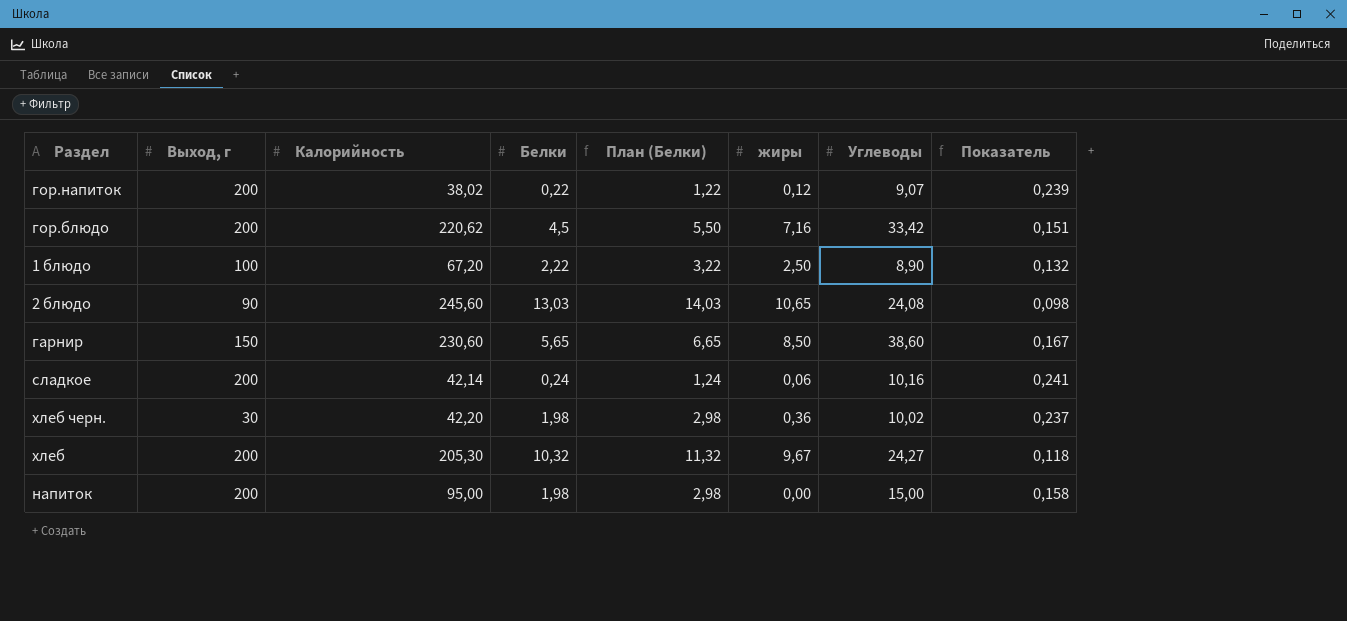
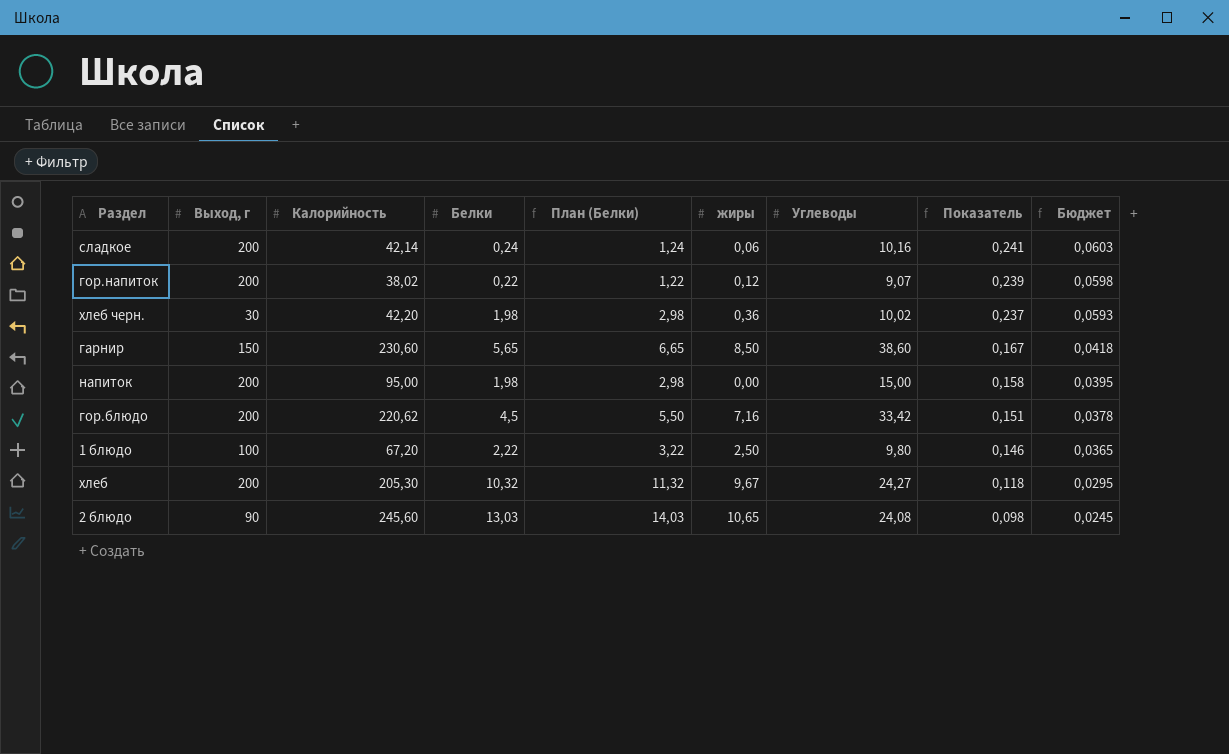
row order: none -> Показатель descending
column Бюджет | formula: none -> [Показатель] * 0,25
1 блюдо | Углеводы: 8,90 -> 9,80
1 блюдо | Показатель: 0,132 -> 0,146

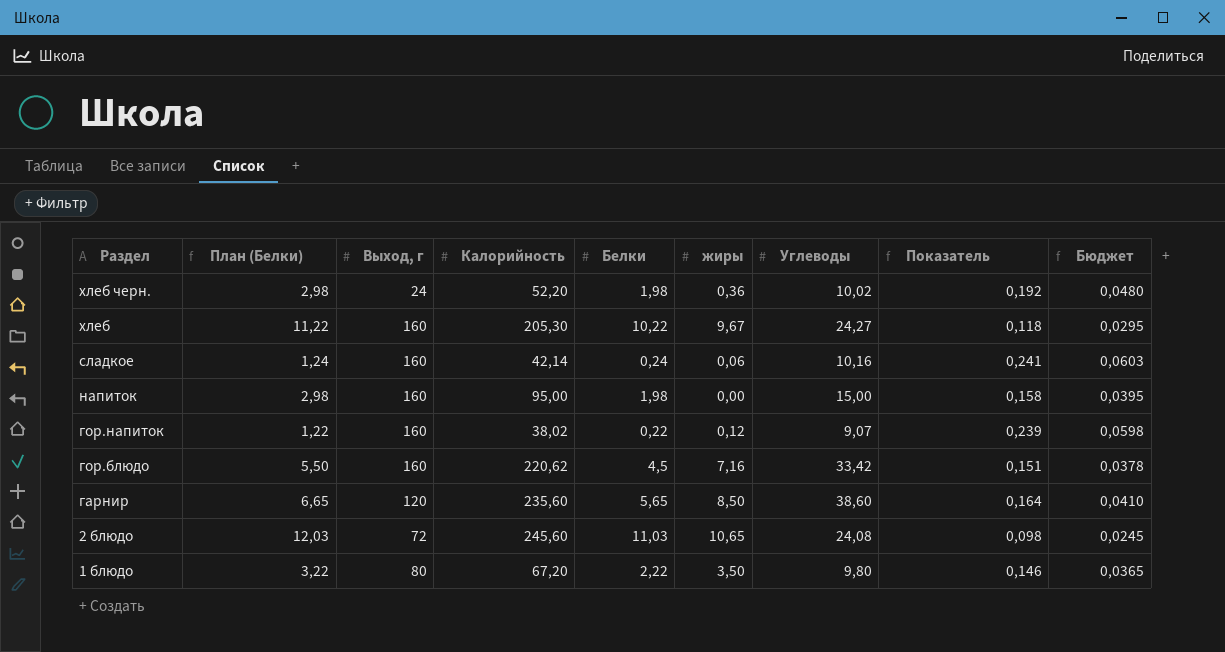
row order: Показатель descending -> Раздел descending
column План (Белки) | position: 5 -> 2
хлеб черн. | Выход, г: 30 -> 24
хлеб черн. | Калорийность: 42,20 -> 52,20
хлеб черн. | Показатель: 0,237 -> 0,192
хлеб черн. | Бюджет: 0,0593 -> 0,0480
хлеб | План (Белки): 11,32 -> 11,22
хлеб | Выход, г: 200 -> 160
хлеб | Белки: 10,32 -> 10,22
сладкое | Выход, г: 200 -> 160
напиток | Выход, г: 200 -> 160
гор.напиток | Выход, г: 200 -> 160
гор.блюдо | Выход, г: 200 -> 160
гарнир | Выход, г: 150 -> 120
гарнир | Калорийность: 230,60 -> 235,60
гарнир | Показатель: 0,167 -> 0,164
гарнир | Бюджет: 0,0418 -> 0,0410
2 блюдо | План (Белки): 14,03 -> 12,03
2 блюдо | Выход, г: 90 -> 72
2 блюдо | Белки: 13,03 -> 11,03
1 блюдо | Выход, г: 100 -> 80
1 блюдо | жиры: 2,50 -> 3,50

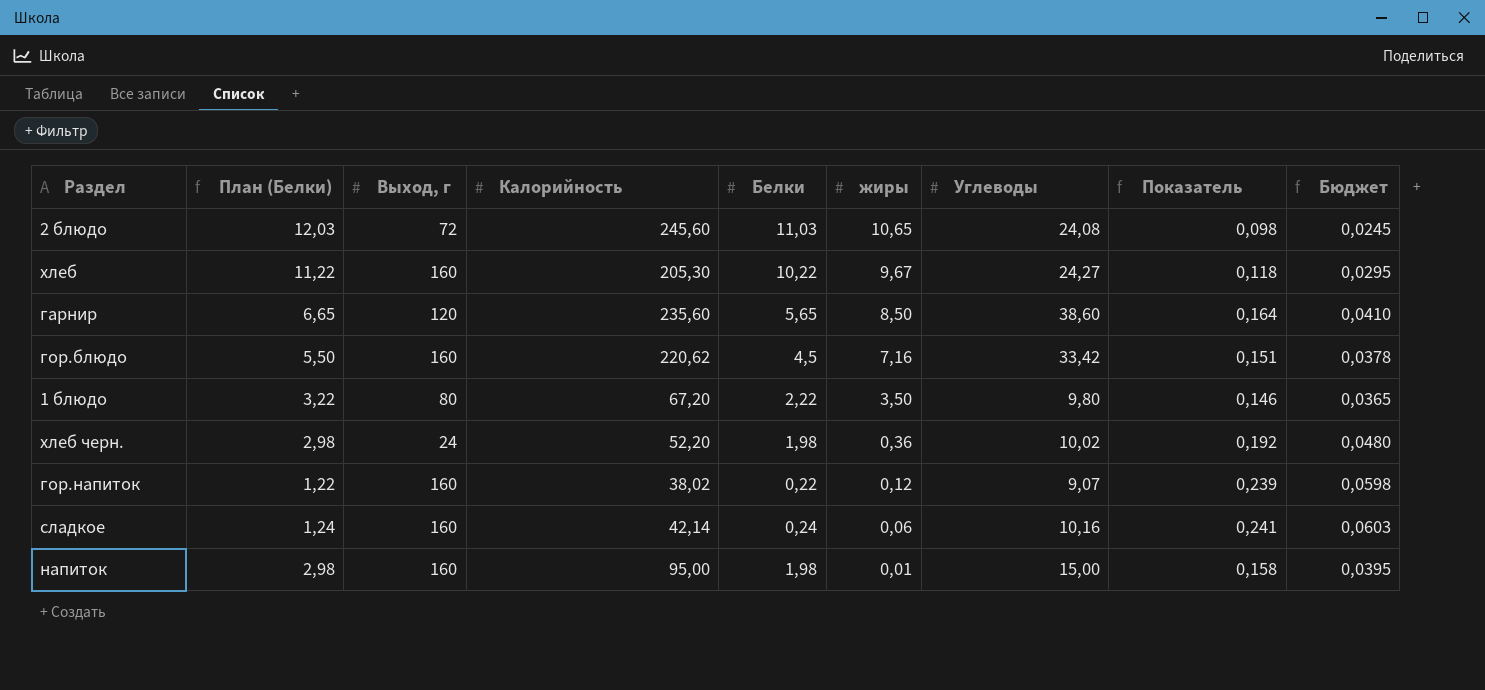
row order: Раздел descending -> жиры descending
напиток | жиры: 0,00 -> 0,01

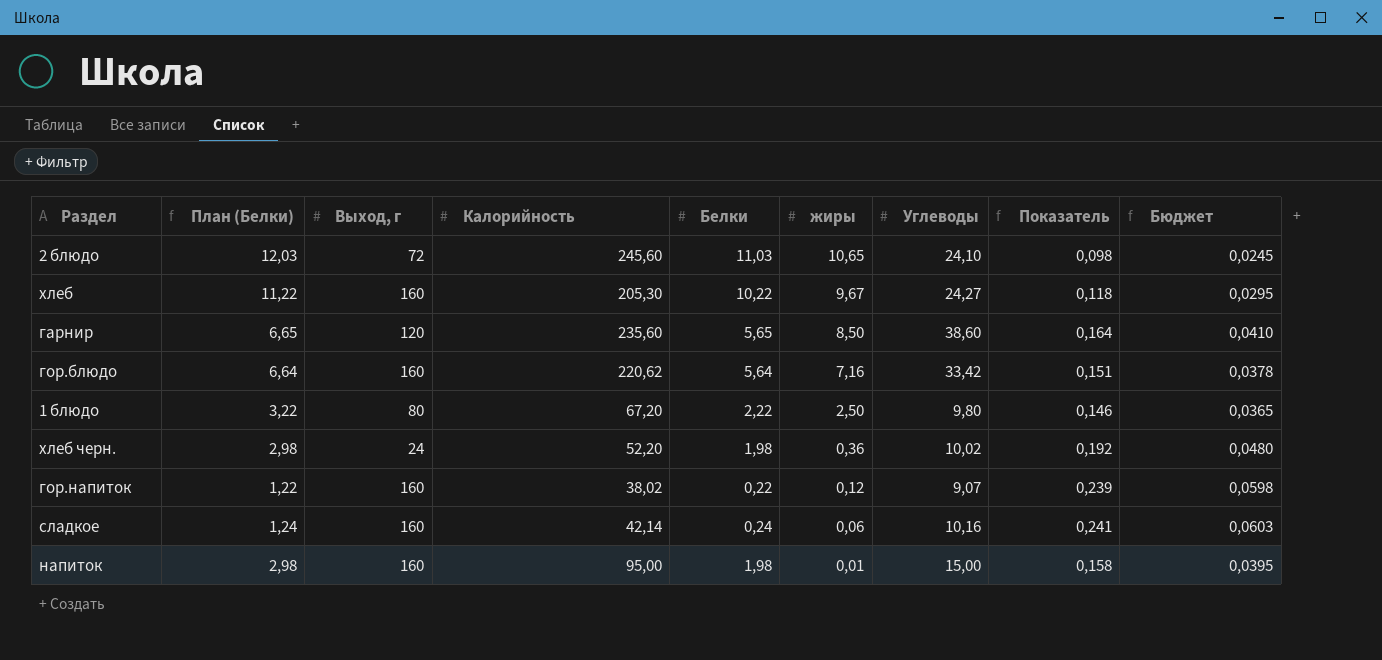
2 блюдо | Углеводы: 24,08 -> 24,10
гор.блюдо | План (Белки): 5,50 -> 6,64
гор.блюдо | Белки: 4,5 -> 5,64
1 блюдо | жиры: 3,50 -> 2,50

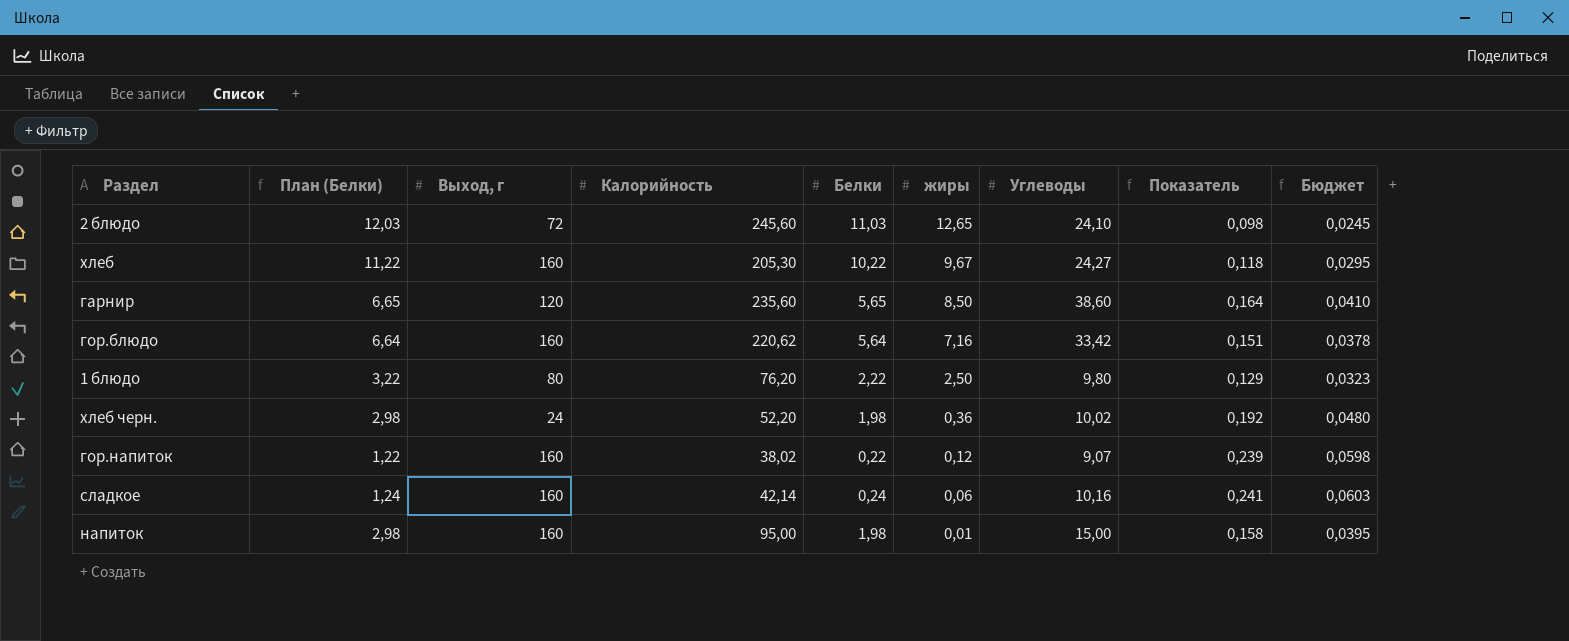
2 блюдо | жиры: 10,65 -> 12,65
1 блюдо | Калорийность: 67,20 -> 76,20
1 блюдо | Показатель: 0,146 -> 0,129
1 блюдо | Бюджет: 0,0365 -> 0,0323

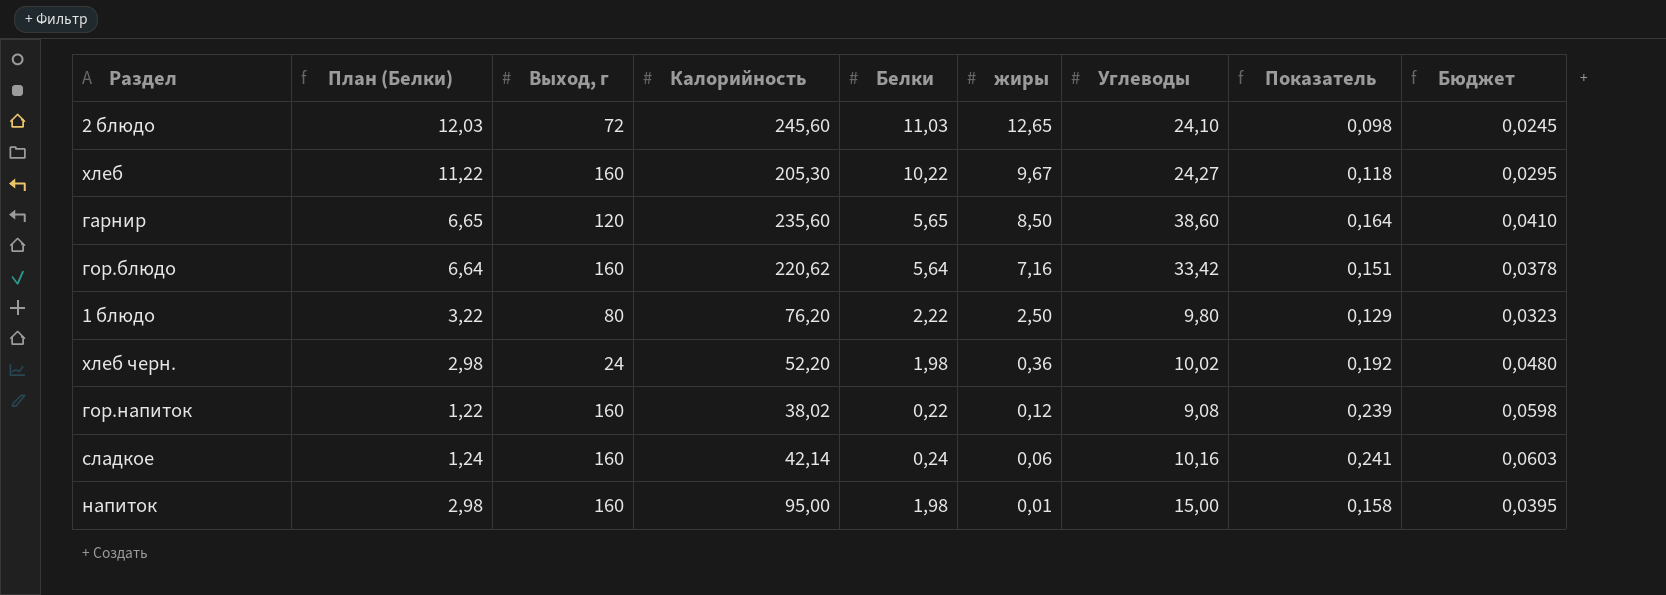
гор.напиток | Углеводы: 9,07 -> 9,08

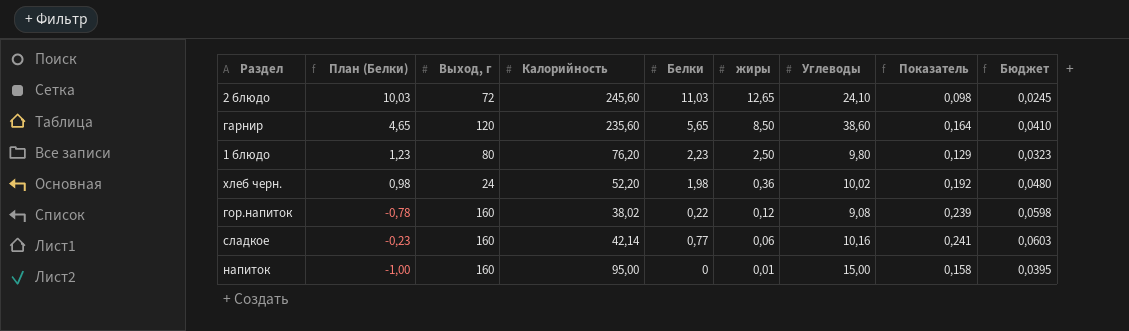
column План (Белки) | formula: [Белки] + 1 -> [Белки] - 1
row хлеб: 11,22 | 160 | 205,30 | 10,22 | 9,67 | 24,27 | 0,118 | 0,0295 -> none
row гор.блюдо: 6,64 | 160 | 220,62 | 5,64 | 7,16 | 33,42 | 0,151 | 0,0378 -> none
1 блюдо | Белки: 2,22 -> 2,23
сладкое | Белки: 0,24 -> 0,77
напиток | Белки: 1,98 -> 0

